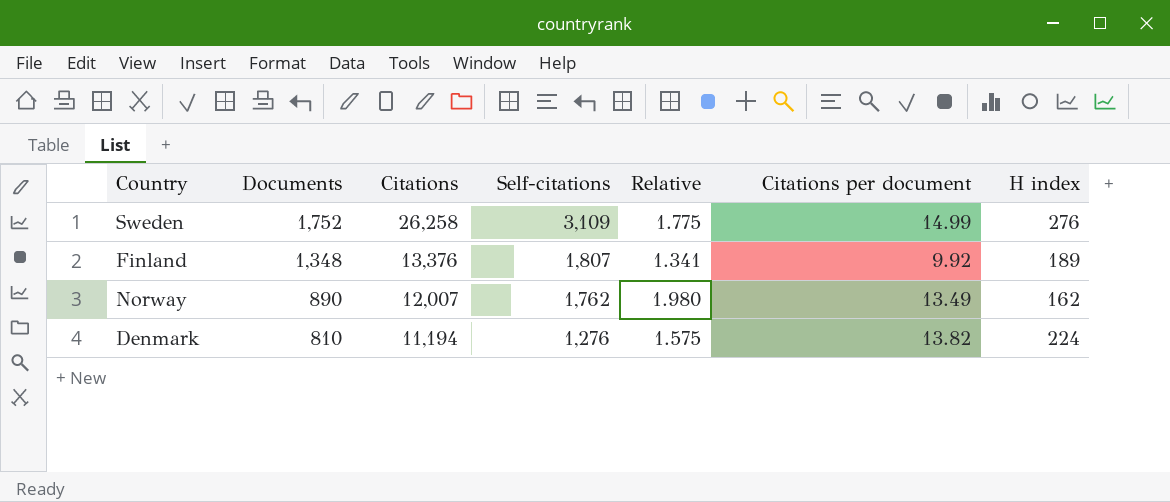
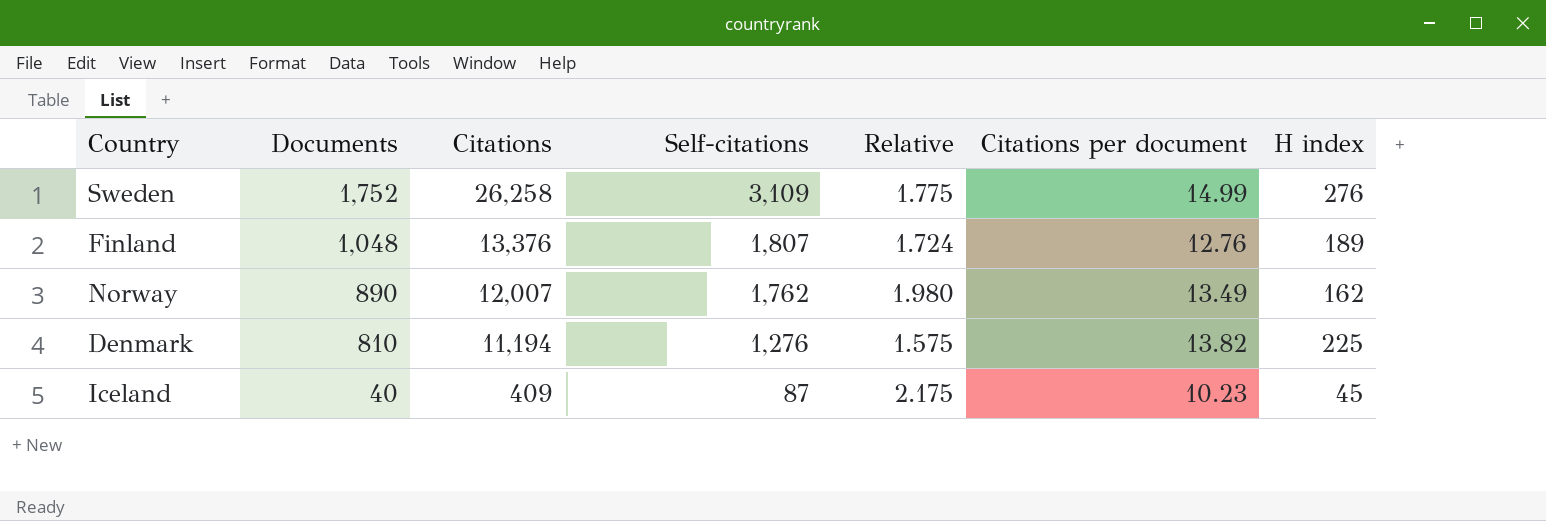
Finland | Documents: 1,348 -> 1,048
Finland | Relative: 1.341 -> 1.724
Finland | Citations per document: 9.92 -> 12.76
Denmark | H index: 224 -> 225
row Iceland: none -> 40 | 409 | 87 | 2.175 | 10.23 | 45

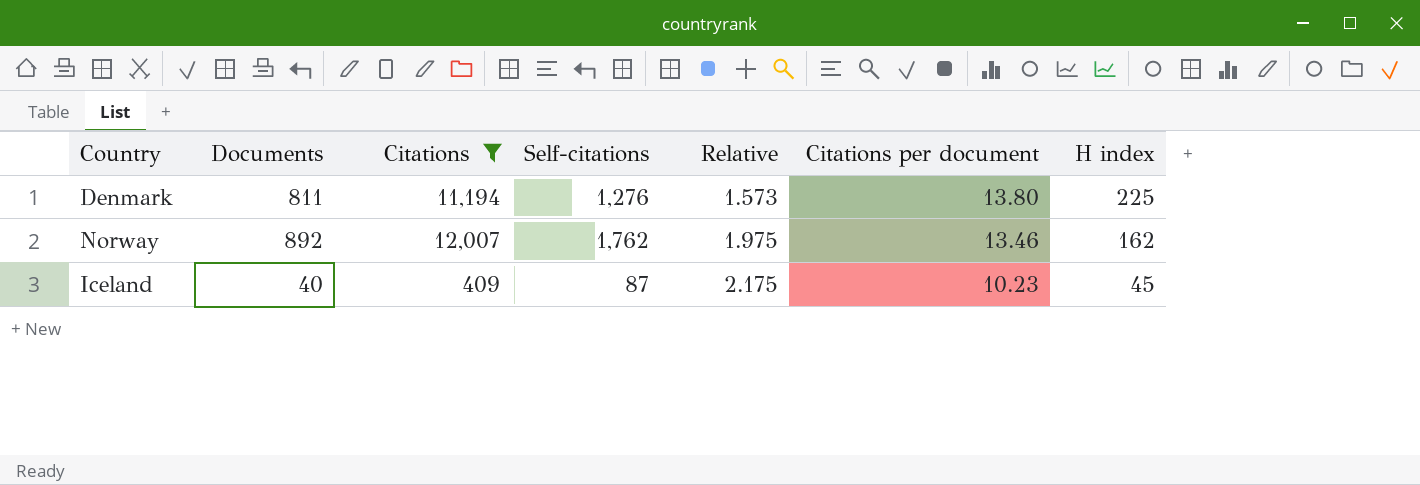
filter: none -> Citations <= 12,007
row order: Documents descending -> Relative ascending
Denmark | Documents: 810 -> 811
Denmark | Relative: 1.575 -> 1.573
Denmark | Citations per document: 13.82 -> 13.80
Norway | Documents: 890 -> 892
Norway | Relative: 1.980 -> 1.975
Norway | Citations per document: 13.49 -> 13.46

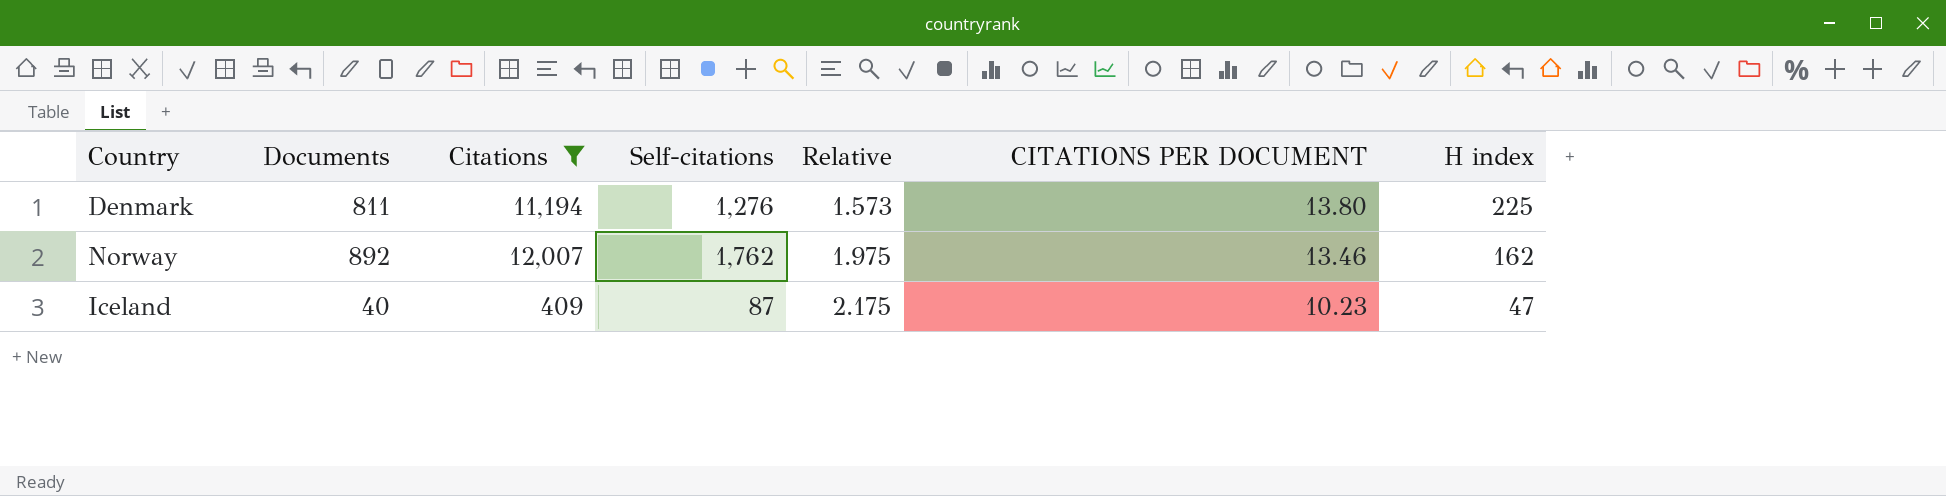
column name: Citations per document -> CITATIONS PER DOCUMENT
Iceland | H index: 45 -> 47

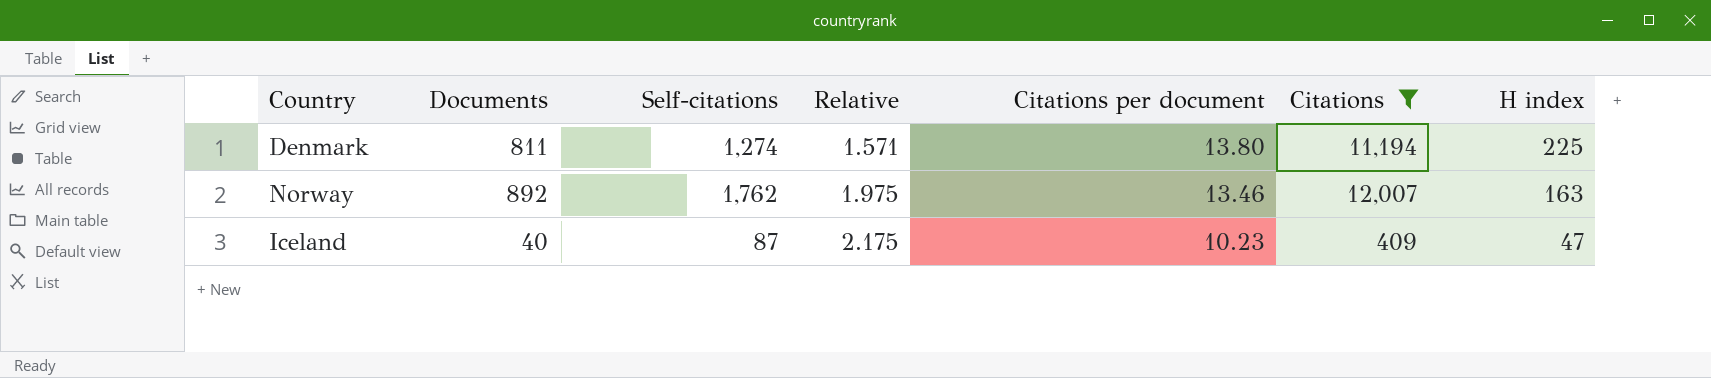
column name: CITATIONS PER DOCUMENT -> Citations per document
column Citations | position: 3 -> 6
Denmark | Self-citations: 1,276 -> 1,274
Denmark | Relative: 1.573 -> 1.571
Norway | H index: 162 -> 163

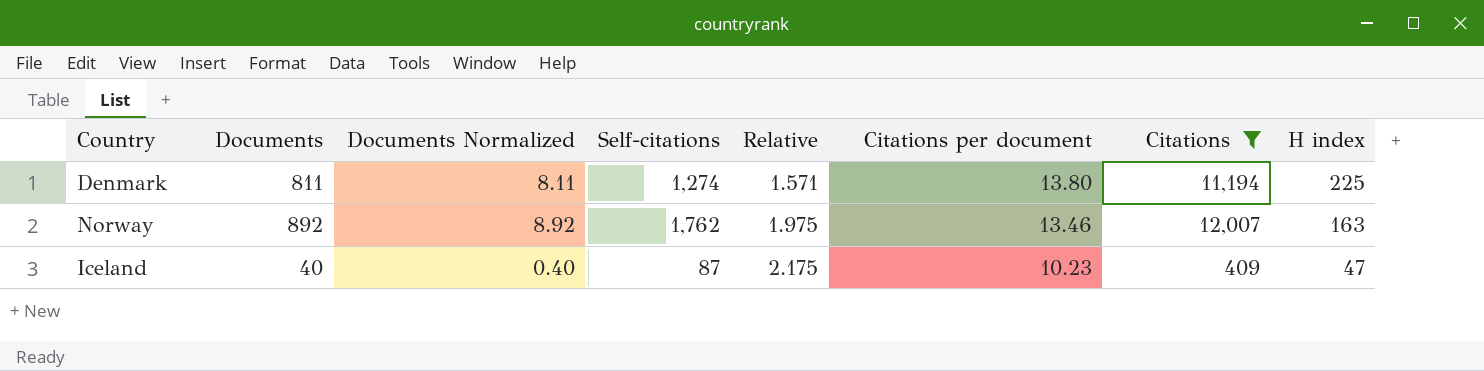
column Documents Normalized | formula: none -> [Documents] * 0.01

